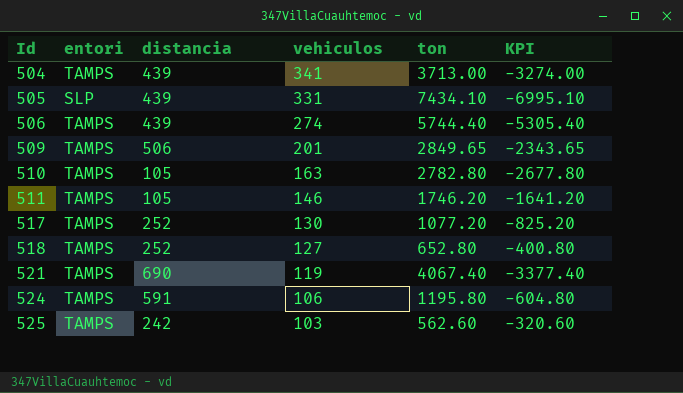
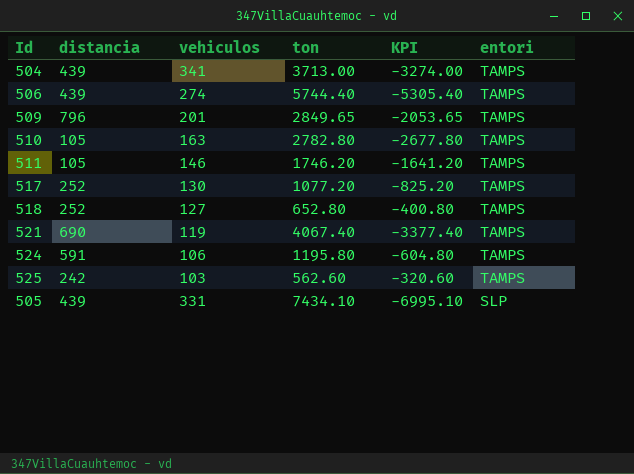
row order: Id ascending -> entori descending
column entori | position: 2 -> 6
509 | distancia: 506 -> 796
509 | KPI: -2343.65 -> -2053.65

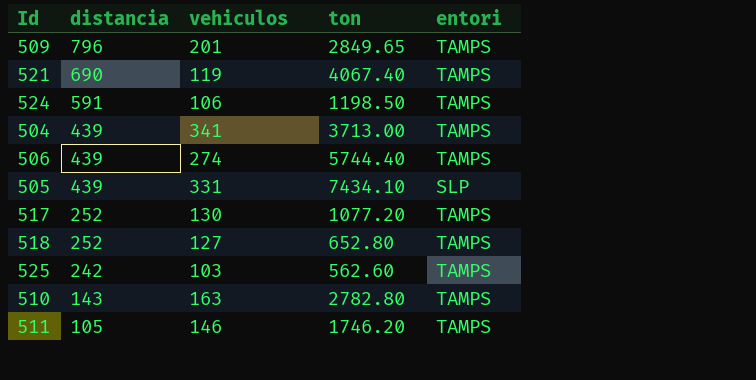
row order: entori descending -> distancia descending
column KPI | formula: [distancia] - [ton] -> none
524 | ton: 1195.80 -> 1198.50
510 | distancia: 105 -> 143

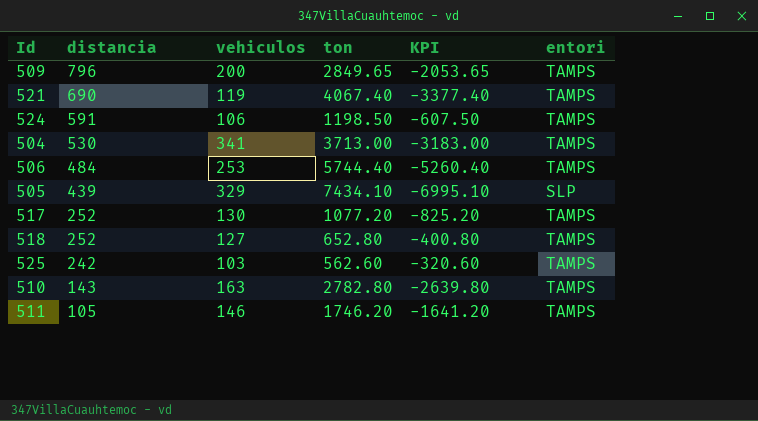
column KPI | formula: none -> [distancia] - [ton]
509 | vehiculos: 201 -> 200
504 | distancia: 439 -> 530
506 | distancia: 439 -> 484
506 | vehiculos: 274 -> 253
505 | vehiculos: 331 -> 329

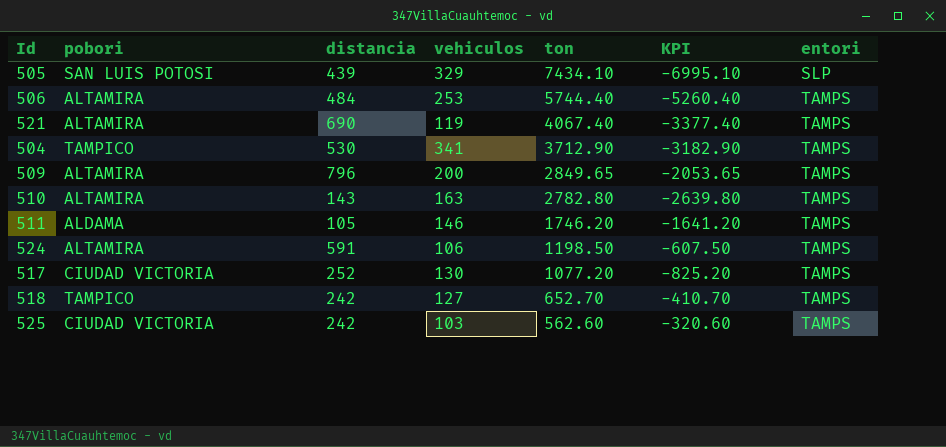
row order: distancia descending -> ton descending
column pobori | position: none -> 2
504 | ton: 3713.00 -> 3712.90
504 | KPI: -3183.00 -> -3182.90
518 | distancia: 252 -> 242
518 | ton: 652.80 -> 652.70
518 | KPI: -400.80 -> -410.70

